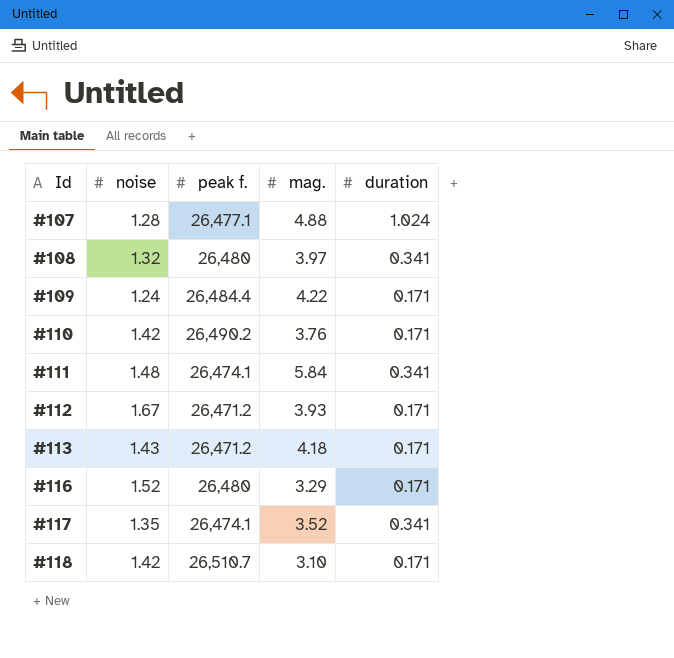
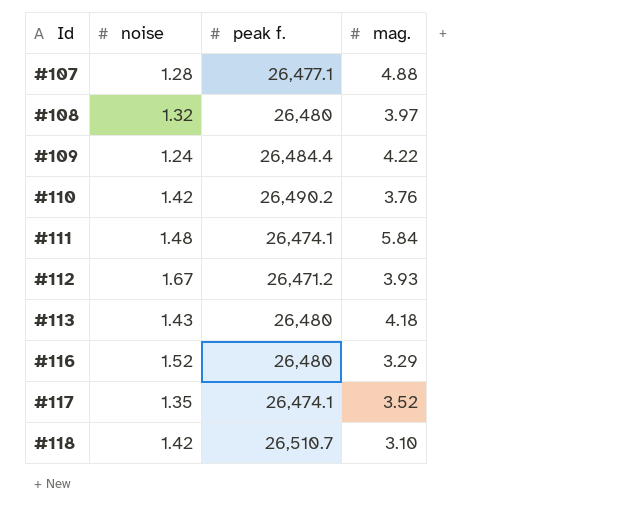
column duration | position: 5 -> none
#113 | peak f.: 26,471.2 -> 26,480

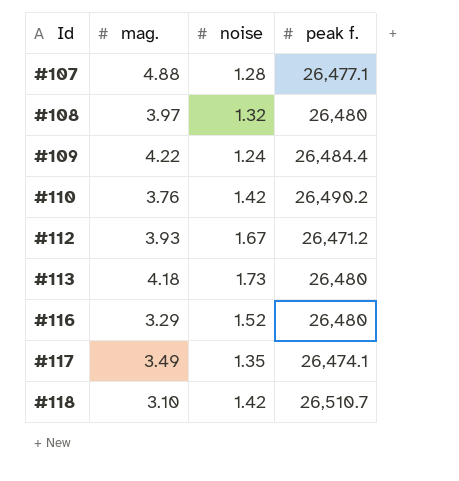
column mag. | position: 4 -> 2
row #111: 1.48 | 26,474.1 | 5.84 -> none
#113 | noise: 1.43 -> 1.73
#117 | mag.: 3.52 -> 3.49

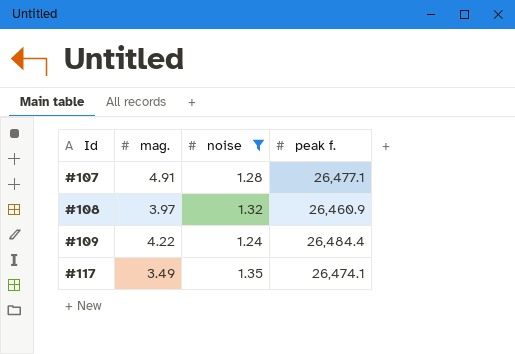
filter: none -> noise <= 1.35
#107 | mag.: 4.88 -> 4.91
#108 | peak f.: 26,480 -> 26,460.9

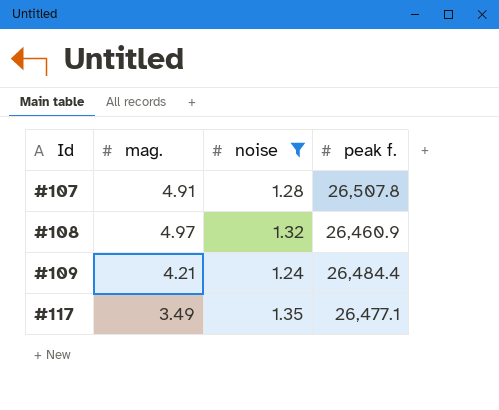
#107 | peak f.: 26,477.1 -> 26,507.8
#108 | mag.: 3.97 -> 4.97
#109 | mag.: 4.22 -> 4.21
#117 | peak f.: 26,474.1 -> 26,477.1

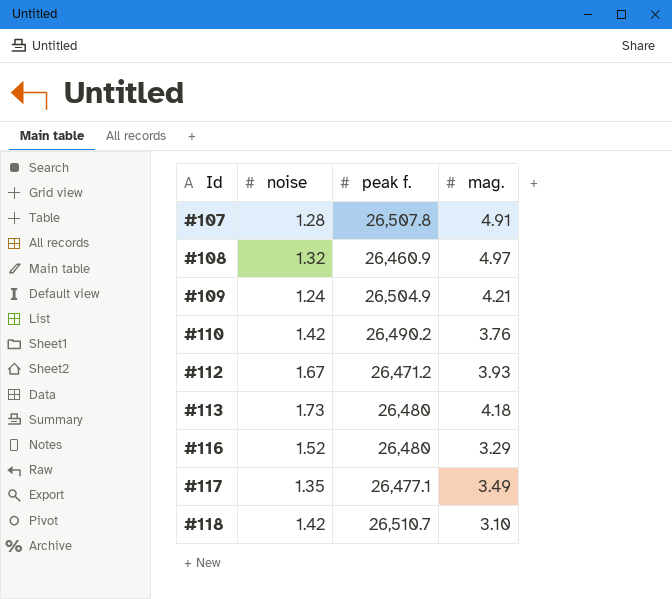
filter: noise <= 1.35 -> none
column mag. | position: 2 -> 4
#109 | peak f.: 26,484.4 -> 26,504.9

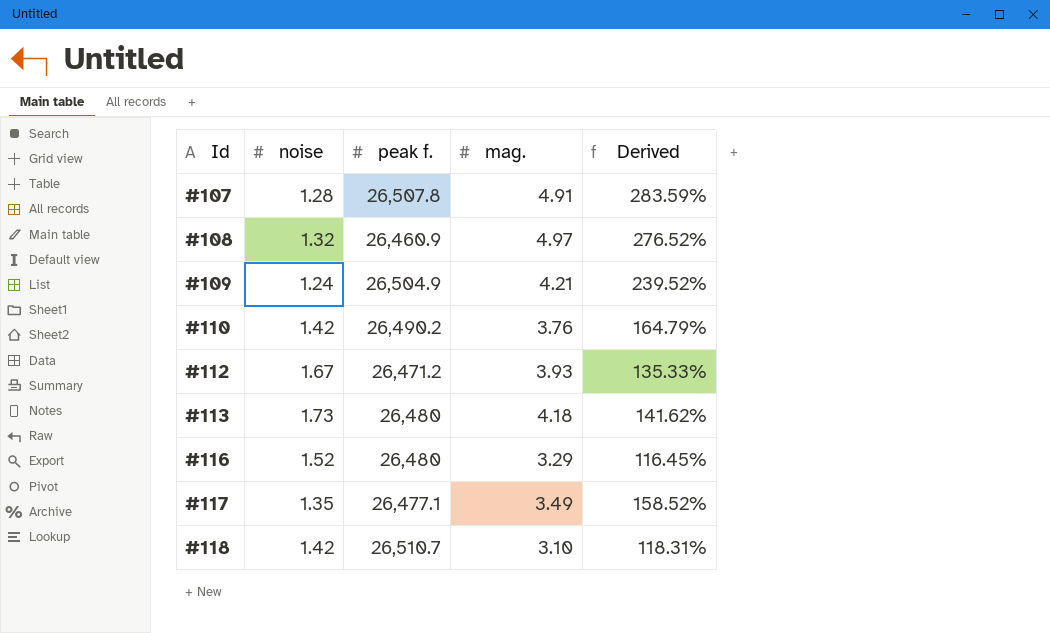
column Derived | formula: none -> ([mag.] - [noise]) / [noise]

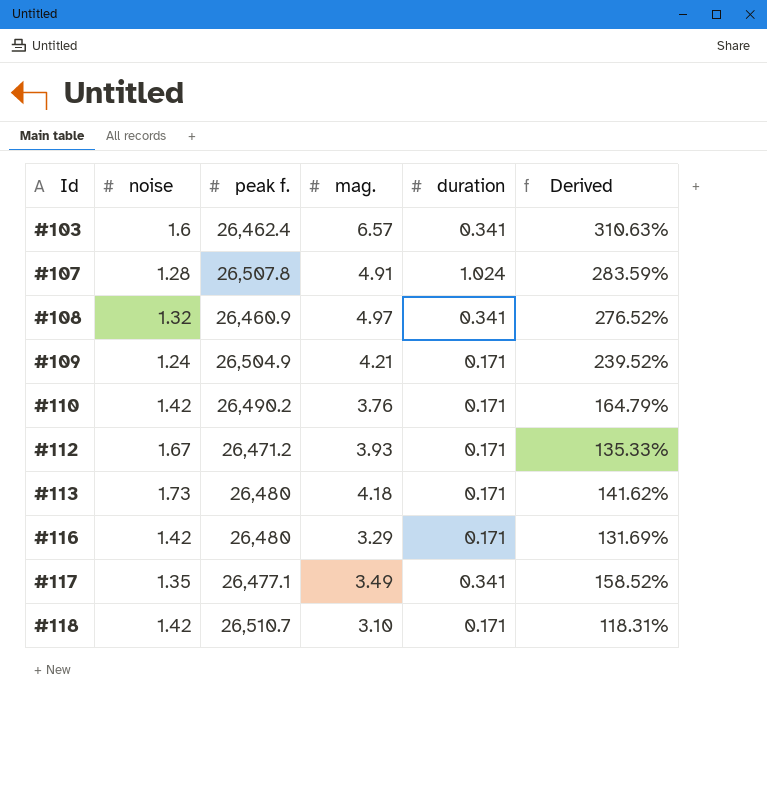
column duration | position: none -> 5
row #103: none -> 1.6 | 26,462.4 | 6.57 | 0.341 | 310.63%
#116 | noise: 1.52 -> 1.42
#116 | Derived: 116.45% -> 131.69%

